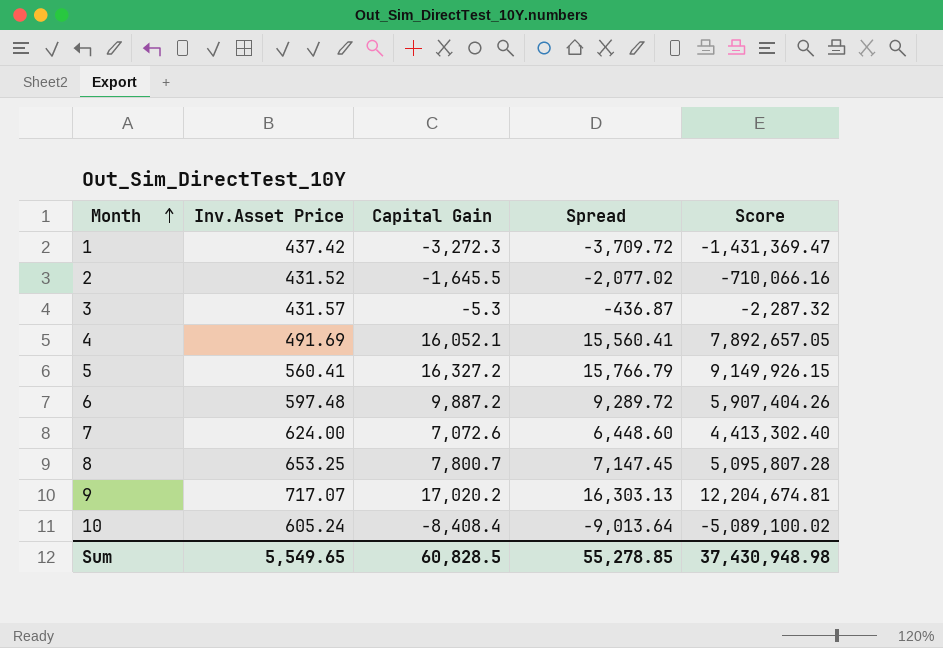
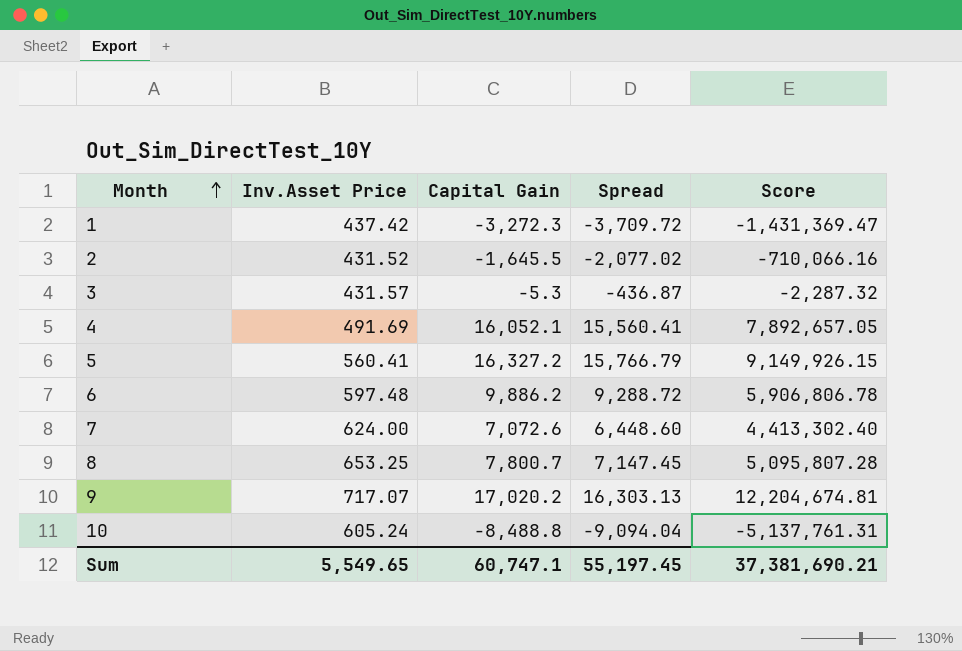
6 | Capital Gain: 9,887.2 -> 9,886.2
6 | Spread: 9,289.72 -> 9,288.72
6 | Score: 5,907,404.26 -> 5,906,806.78
10 | Capital Gain: -8,408.4 -> -8,488.8
10 | Spread: -9,013.64 -> -9,094.04
10 | Score: -5,089,100.02 -> -5,137,761.31
Sum | Capital Gain: 60,828.5 -> 60,747.1
Sum | Spread: 55,278.85 -> 55,197.45
Sum | Score: 37,430,948.98 -> 37,381,690.21

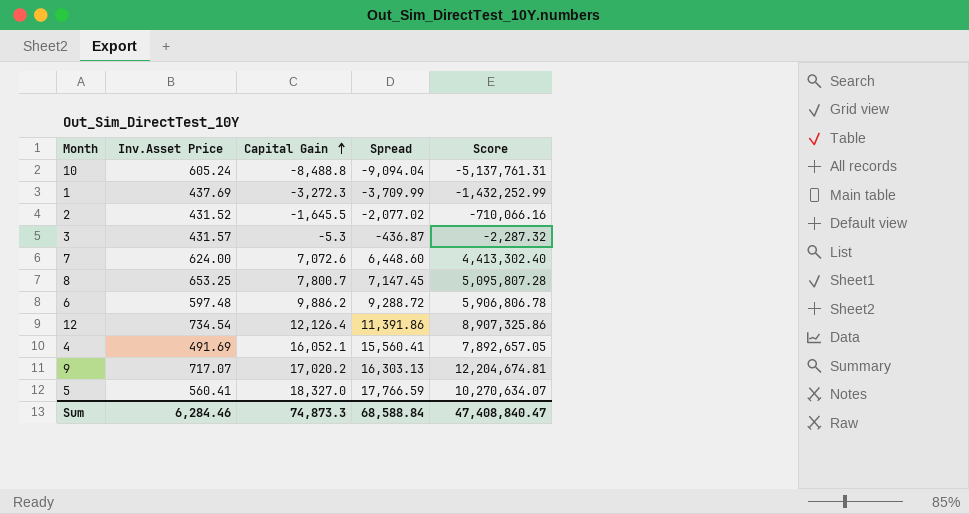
row order: Month ascending -> Capital Gain ascending
1 | Inv.Asset Price: 437.42 -> 437.69
1 | Spread: -3,709.72 -> -3,709.99
1 | Score: -1,431,369.47 -> -1,432,252.99
row 12: none -> 734.54 | 12,126.4 | 11,391.86 | 8,907,325.86
5 | Capital Gain: 16,327.2 -> 18,327.0
5 | Spread: 15,766.79 -> 17,766.59
5 | Score: 9,149,926.15 -> 10,270,634.07
Sum | Inv.Asset Price: 5,549.65 -> 6,284.46
Sum | Capital Gain: 60,747.1 -> 74,873.3
Sum | Spread: 55,197.45 -> 68,588.84
Sum | Score: 37,381,690.21 -> 47,408,840.47

